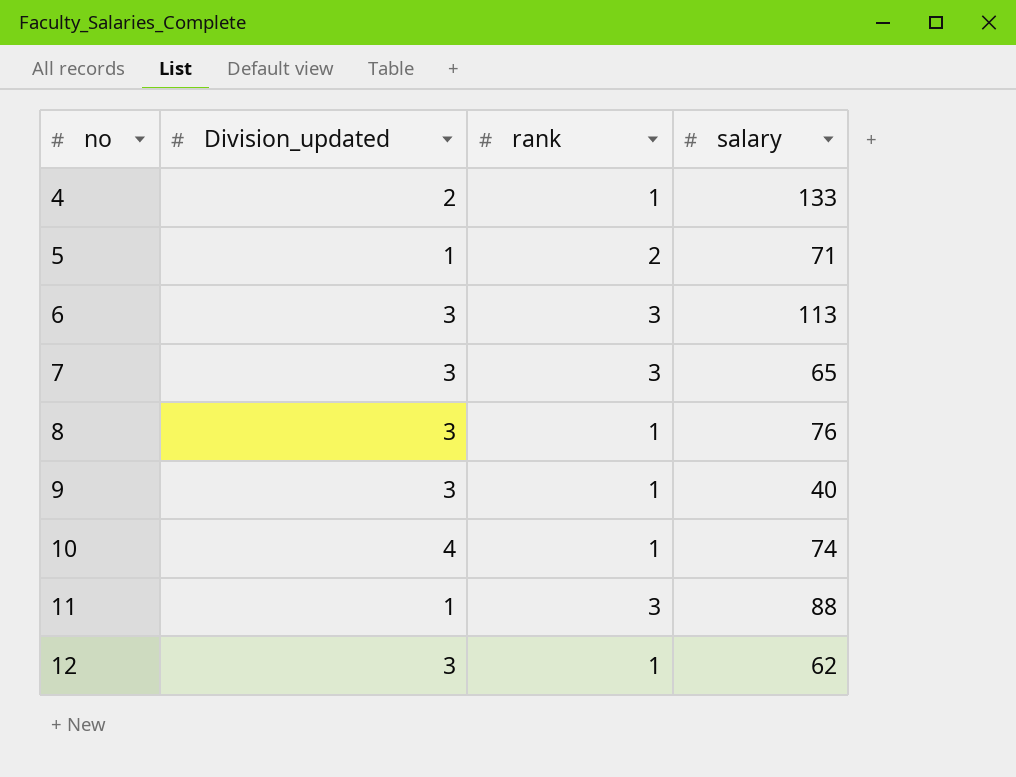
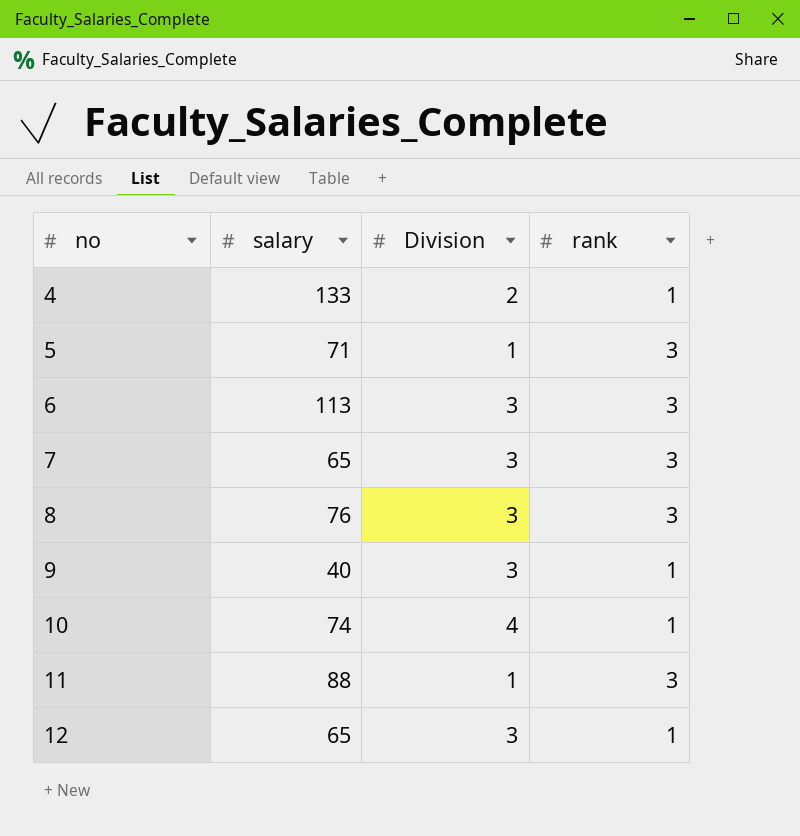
column salary | position: 4 -> 2
column name: Division_updated -> Division
5 | rank: 2 -> 3
8 | rank: 1 -> 3
12 | salary: 62 -> 65

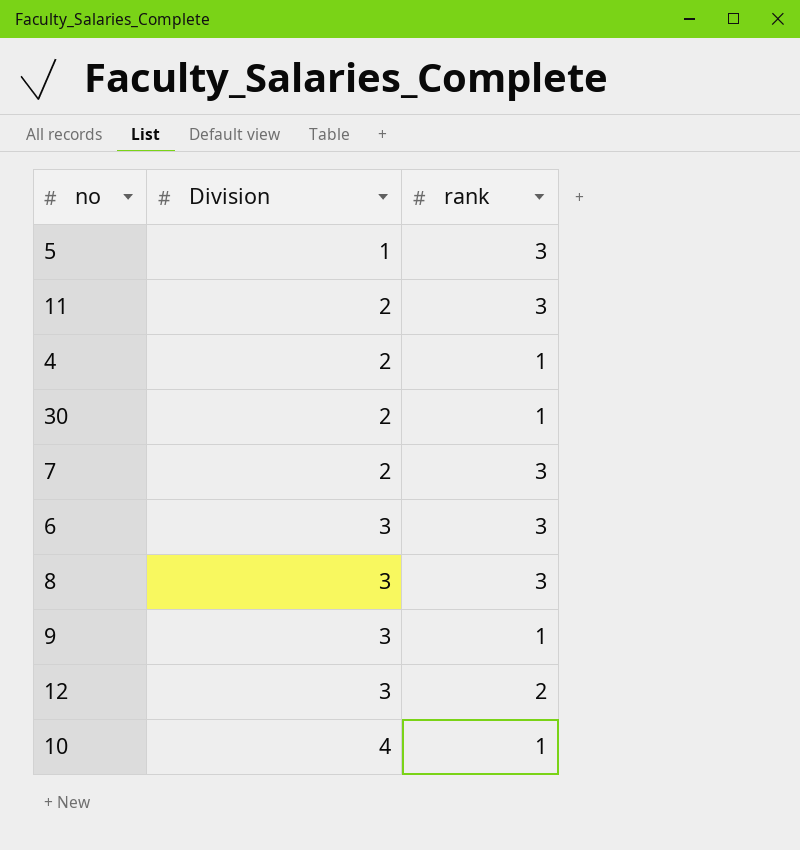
row order: no ascending -> Division ascending
column salary | position: 2 -> none
11 | Division: 1 -> 2
row 30: none -> 2 | 1
7 | Division: 3 -> 2
12 | rank: 1 -> 2

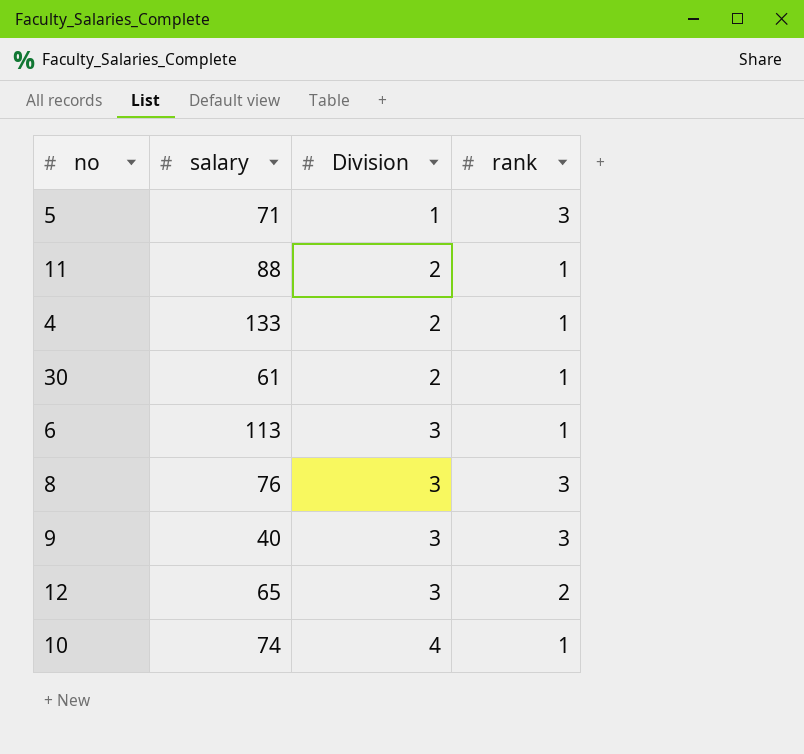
column salary | position: none -> 2
row 7: 2 | 3 -> none
11 | rank: 3 -> 1
6 | rank: 3 -> 1
9 | rank: 1 -> 3

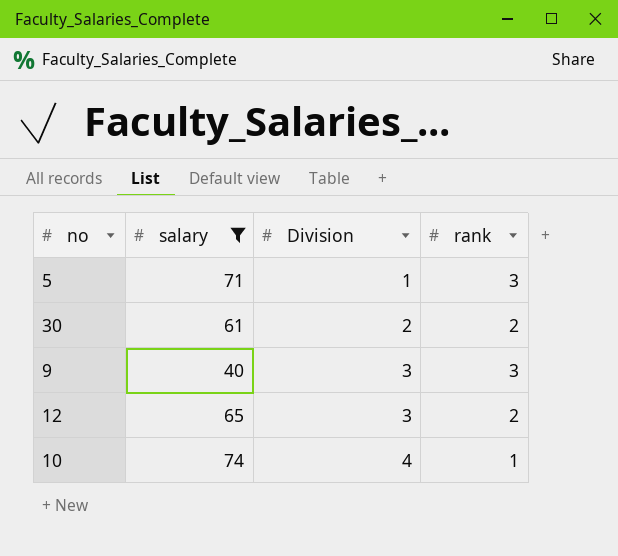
filter: none -> salary <= 74
30 | rank: 1 -> 2

